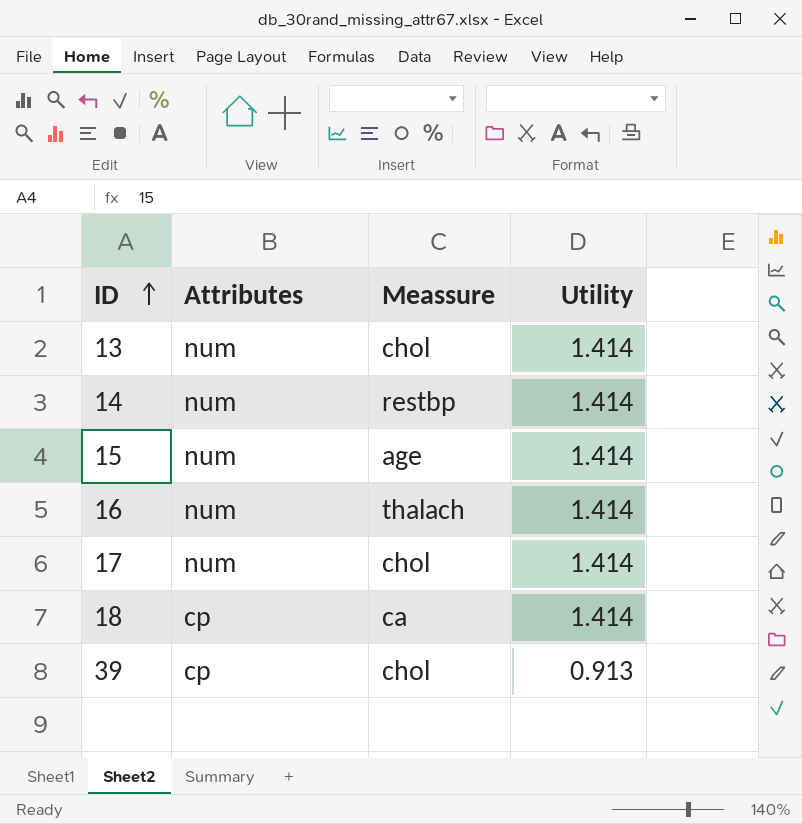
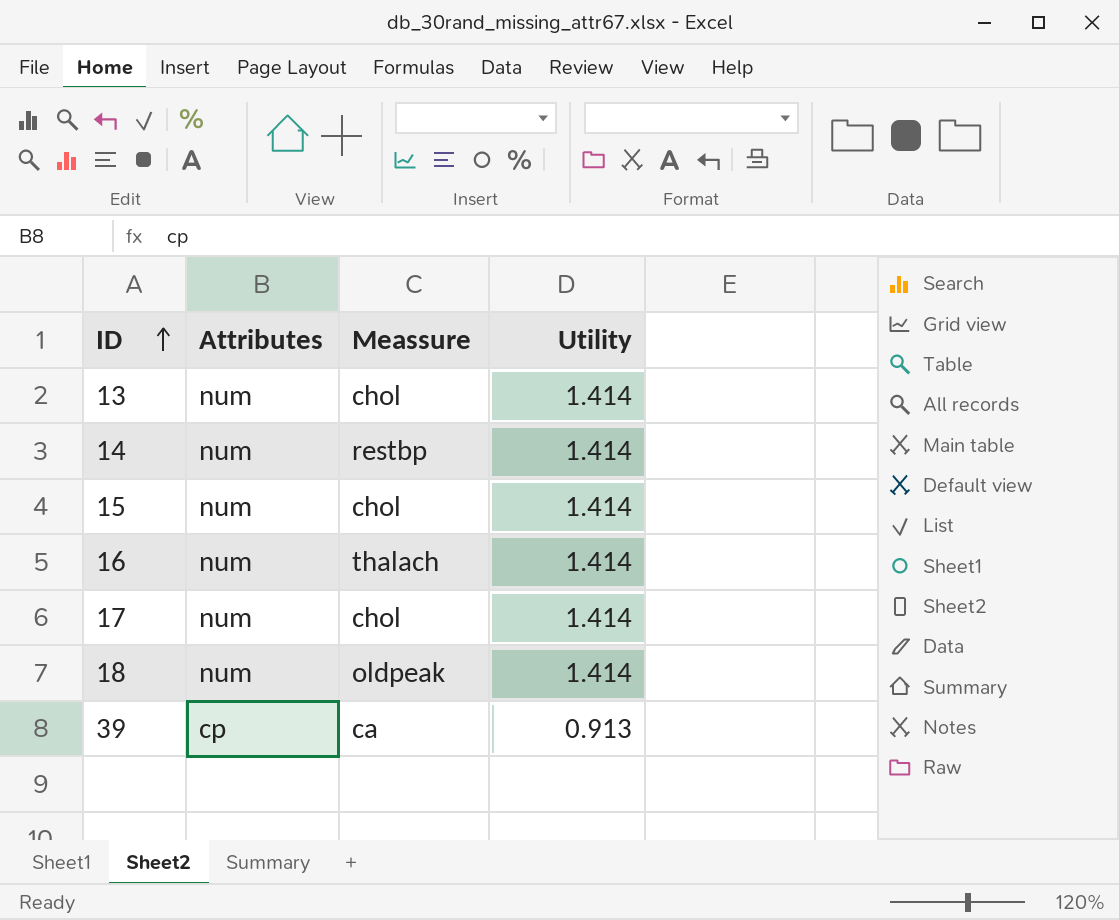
15 | Meassure: age -> chol
18 | Attributes: cp -> num
18 | Meassure: ca -> oldpeak
39 | Meassure: chol -> ca

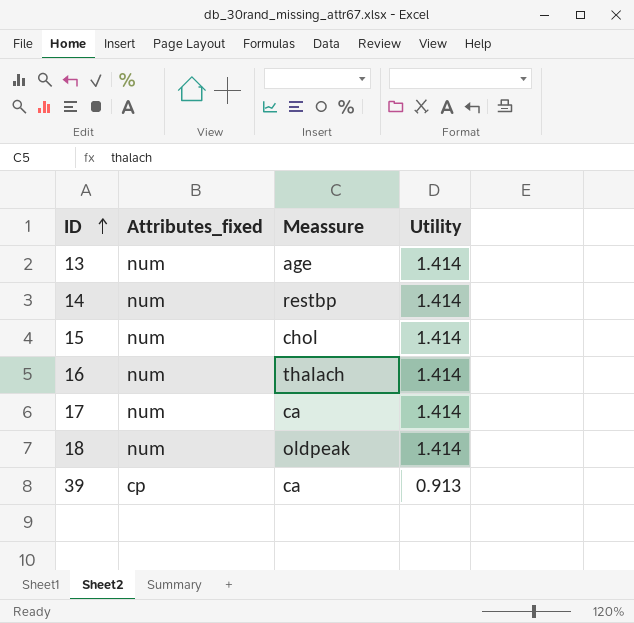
column name: Attributes -> Attributes_fixed
13 | Meassure: chol -> age
17 | Meassure: chol -> ca

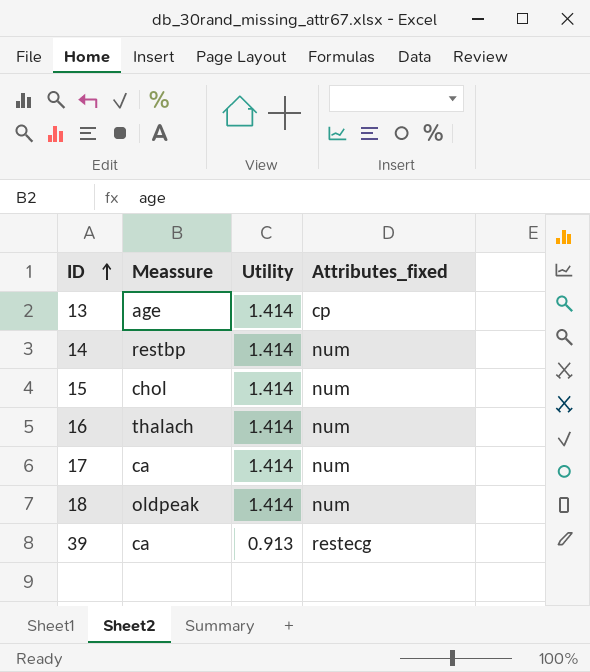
column Attributes_fixed | position: 2 -> 4
13 | Attributes_fixed: num -> cp
39 | Attributes_fixed: cp -> restecg

